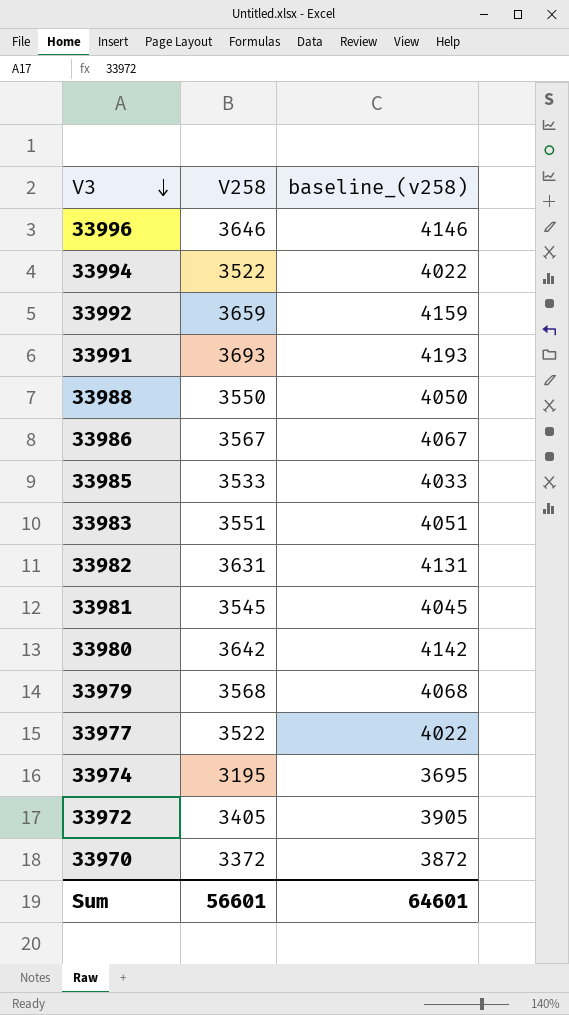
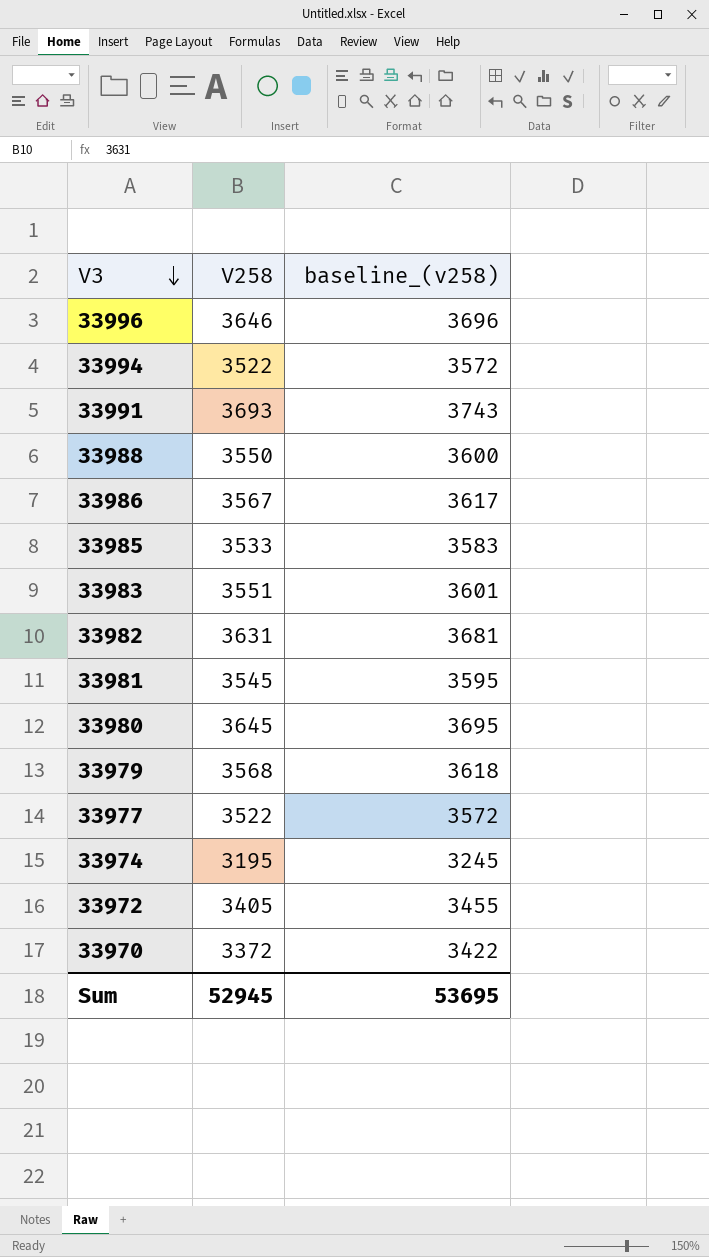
column baseline_(v258) | formula: [V258] + 500 -> [V258] + 50
row 33992: 3659 | 4159 -> none
33980 | V258: 3642 -> 3645
Sum | V258: 56601 -> 52945
Sum | baseline_(v258): 64601 -> 53695

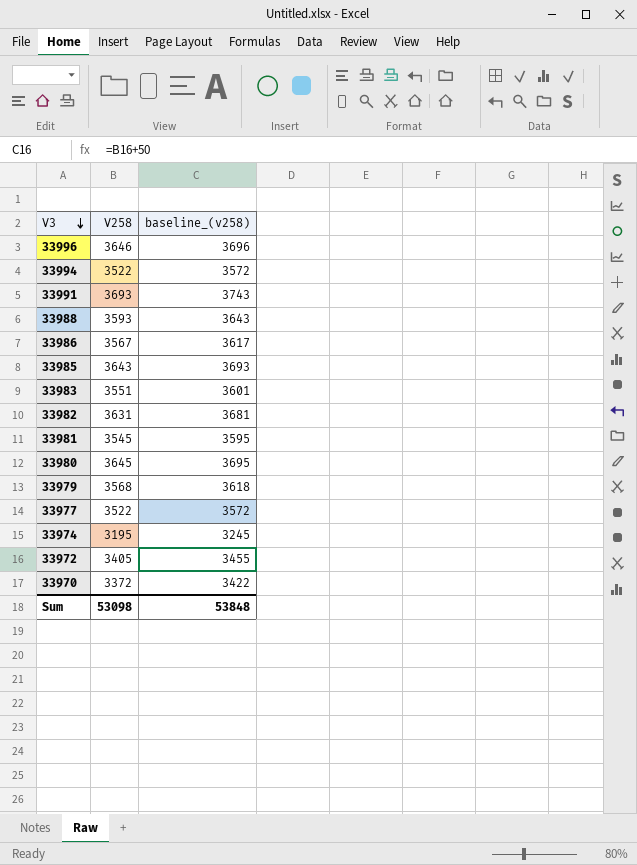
33988 | V258: 3550 -> 3593
33988 | baseline_(v258): 3600 -> 3643
33985 | V258: 3533 -> 3643
33985 | baseline_(v258): 3583 -> 3693
Sum | V258: 52945 -> 53098
Sum | baseline_(v258): 53695 -> 53848

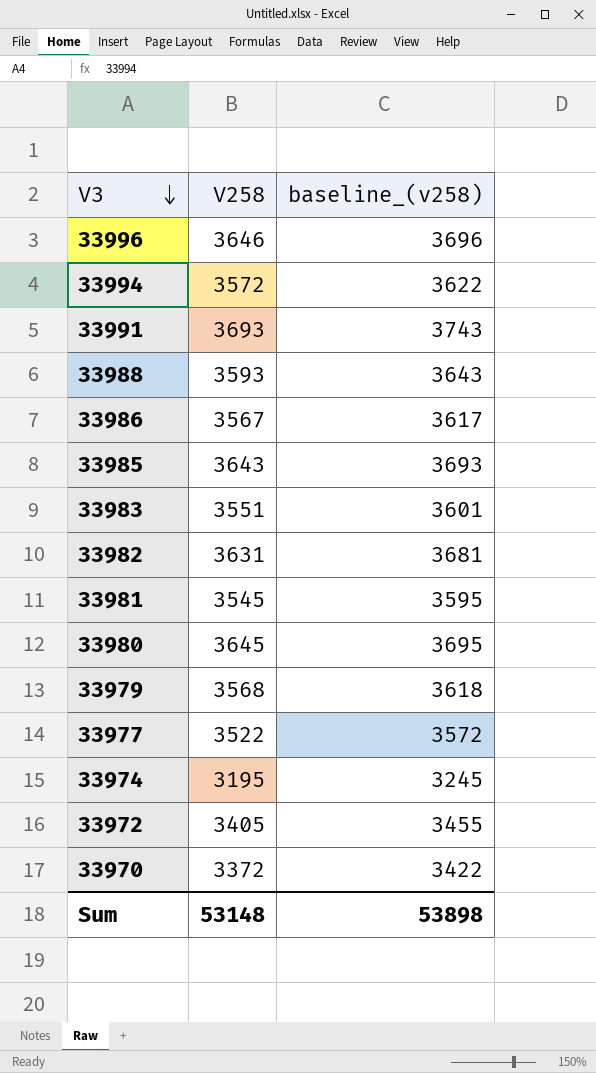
33994 | V258: 3522 -> 3572
33994 | baseline_(v258): 3572 -> 3622
Sum | V258: 53098 -> 53148
Sum | baseline_(v258): 53848 -> 53898

